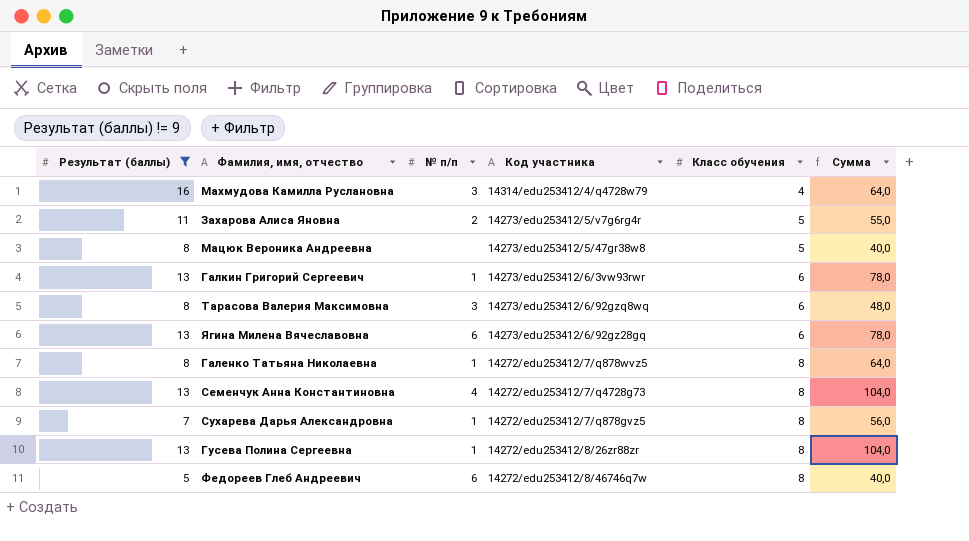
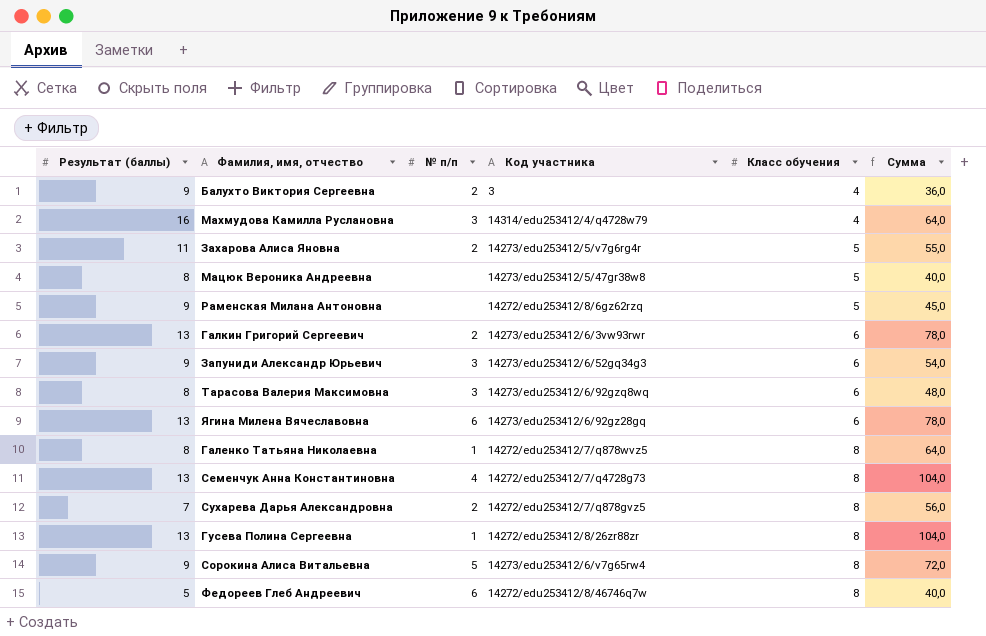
filter: Результат (баллы) != 9 -> none
Галкин Григорий Сергеевич | № п/п: 1 -> 2
Сухарева Дарья Александровна | № п/п: 1 -> 2

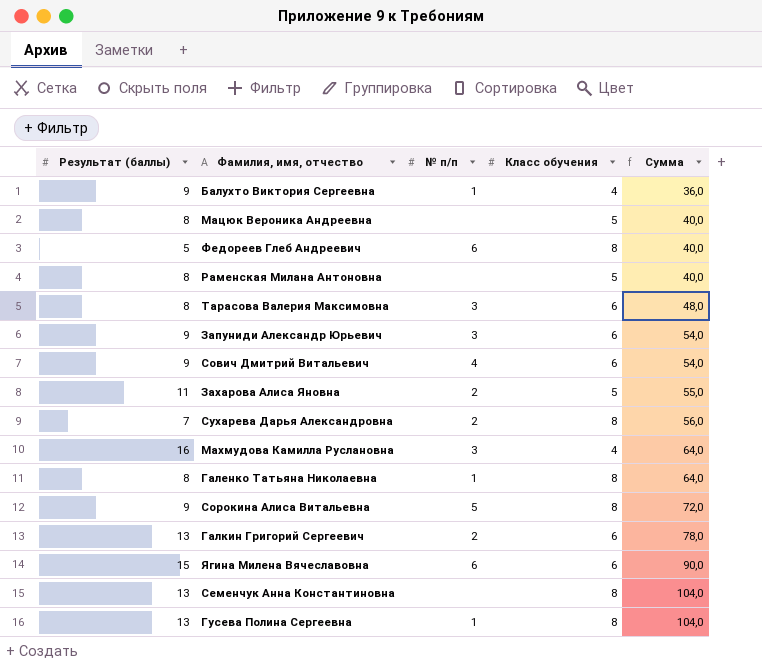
row order: Класс обучения ascending -> Сумма ascending
column Код участника | position: 4 -> none
Балухто Виктория Сергеевна | № п/п: 2 -> 1
Раменская Милана Антоновна | Результат (баллы): 9 -> 8
Раменская Милана Антоновна | Сумма: 45,0 -> 40,0
row Сович Дмитрий Витальевич: none -> 9 | 4 | 6 | 54,0
Ягина Милена Вячеславовна | Результат (баллы): 13 -> 15
Ягина Милена Вячеславовна | Сумма: 78,0 -> 90,0
Семенчук Анна Константиновна | № п/п: 4 -> none

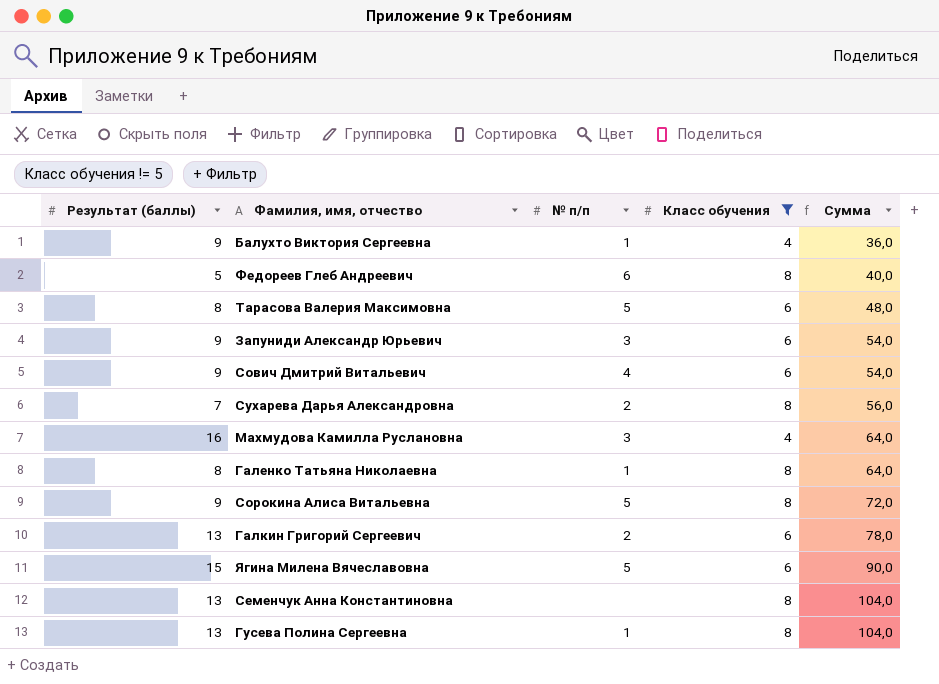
filter: none -> Класс обучения != 5
Тарасова Валерия Максимовна | № п/п: 3 -> 5
Ягина Милена Вячеславовна | № п/п: 6 -> 5

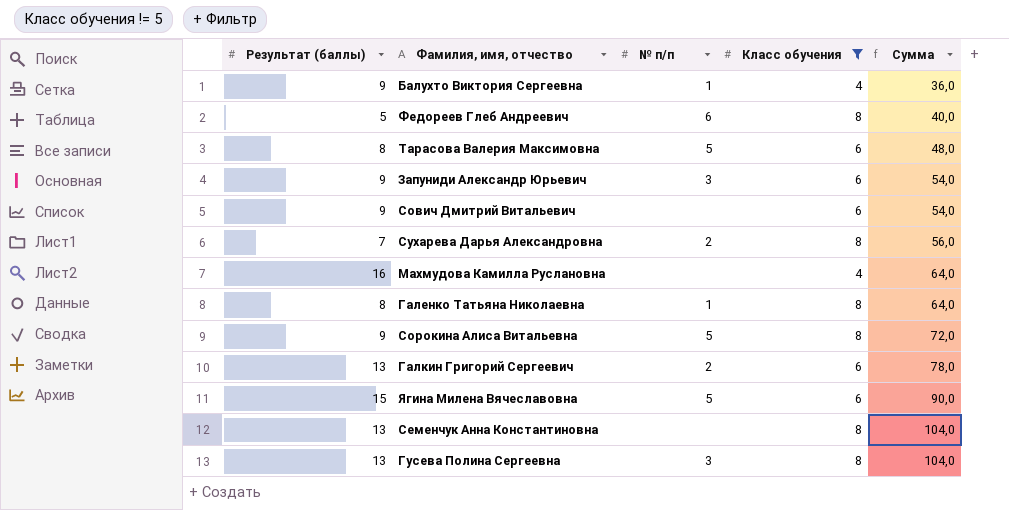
Сович Дмитрий Витальевич | № п/п: 4 -> none
Махмудова Камилла Руслановна | № п/п: 3 -> none
Гусева Полина Сергеевна | № п/п: 1 -> 3

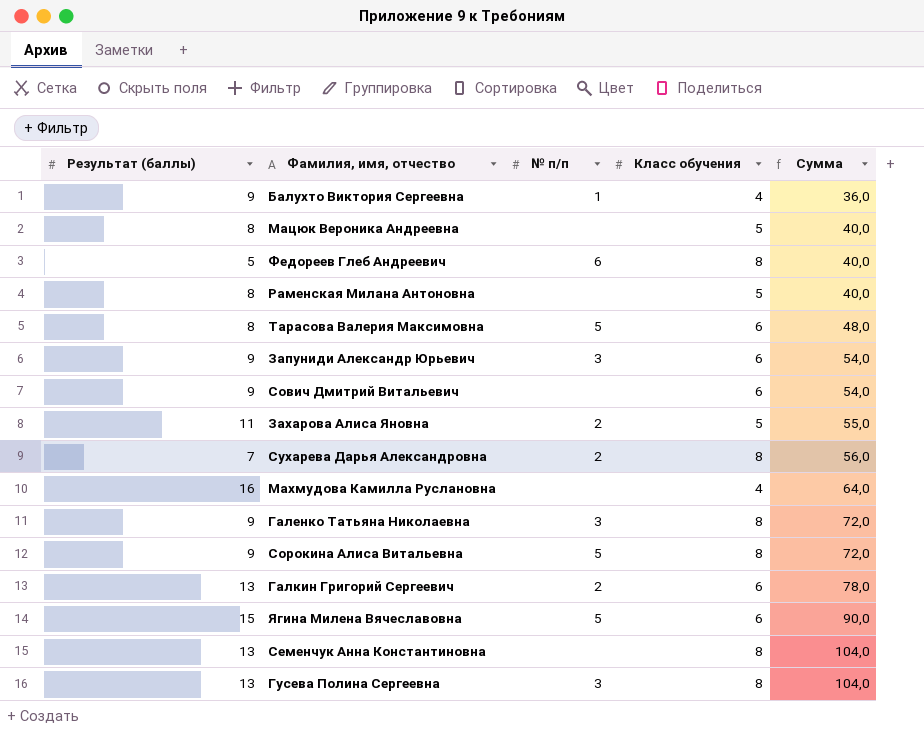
filter: Класс обучения != 5 -> none
Галенко Татьяна Николаевна | Результат (баллы): 8 -> 9
Галенко Татьяна Николаевна | № п/п: 1 -> 3
Галенко Татьяна Николаевна | Сумма: 64,0 -> 72,0

